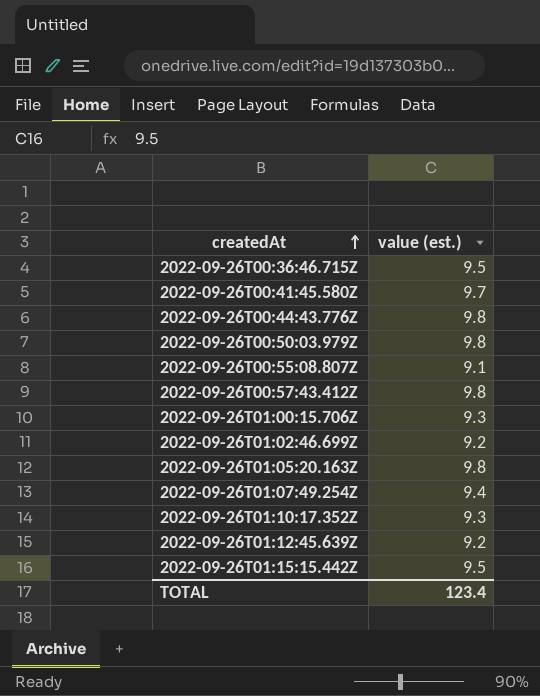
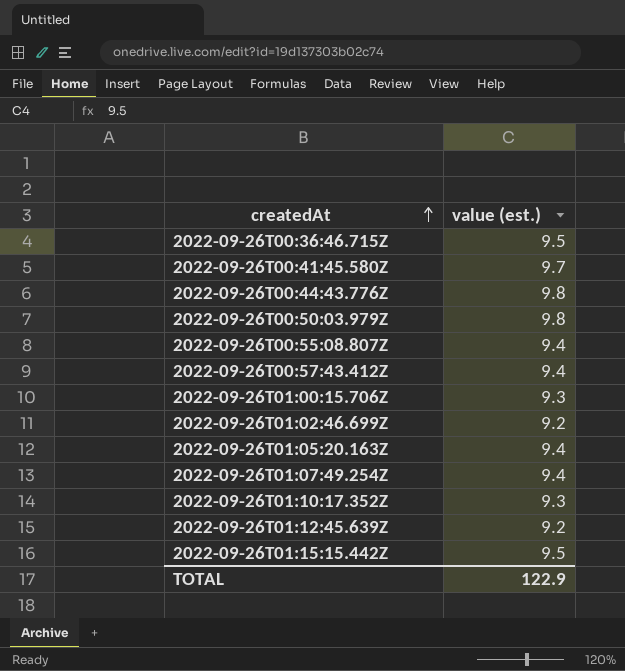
2022-09-26T00:55:08.807Z | value (est.): 9.1 -> 9.4
2022-09-26T00:57:43.412Z | value (est.): 9.8 -> 9.4
2022-09-26T01:05:20.163Z | value (est.): 9.8 -> 9.4
TOTAL | value (est.): 123.4 -> 122.9

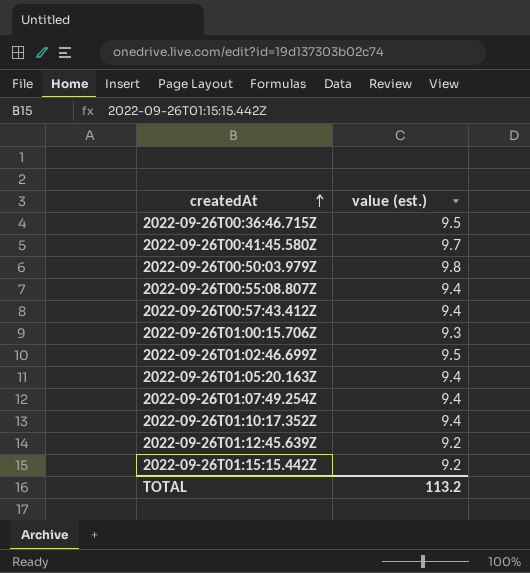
row 2022-09-26T00:44:43.776Z: 9.8 -> none
2022-09-26T01:02:46.699Z | value (est.): 9.2 -> 9.5
2022-09-26T01:10:17.352Z | value (est.): 9.3 -> 9.4
2022-09-26T01:15:15.442Z | value (est.): 9.5 -> 9.2
TOTAL | value (est.): 122.9 -> 113.2

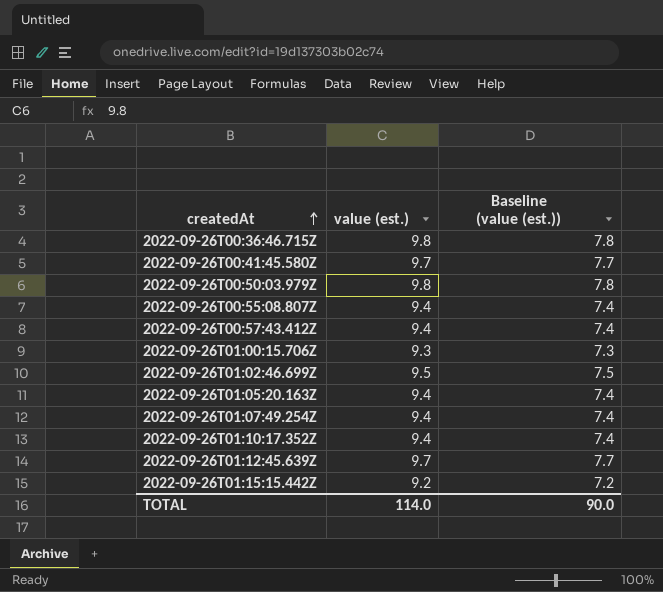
column Baseline (value (est.)) | formula: none -> [value (est.)] - 2
2022-09-26T00:36:46.715Z | value (est.): 9.5 -> 9.8
2022-09-26T01:12:45.639Z | value (est.): 9.2 -> 9.7
TOTAL | value (est.): 113.2 -> 114.0

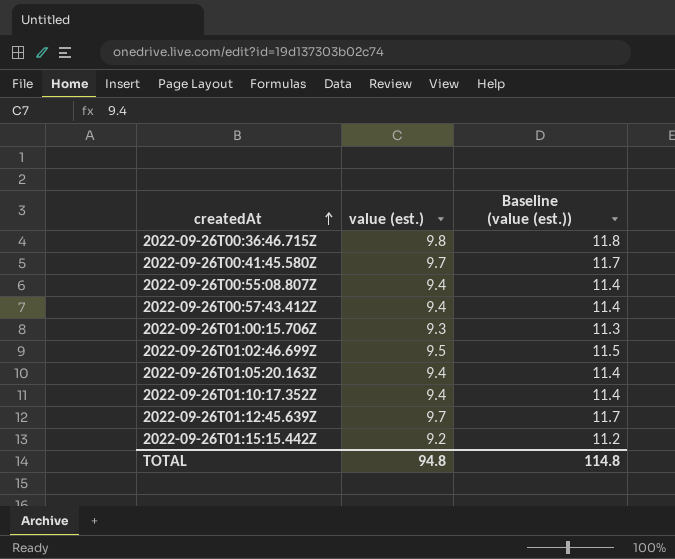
column Baseline (value (est.)) | formula: [value (est.)] - 2 -> [value (est.)] + 2
row 2022-09-26T00:50:03.979Z: 9.8 | 7.8 -> none
row 2022-09-26T01:07:49.254Z: 9.4 | 7.4 -> none
TOTAL | value (est.): 114.0 -> 94.8
TOTAL | Baseline (value (est.)): 90.0 -> 114.8

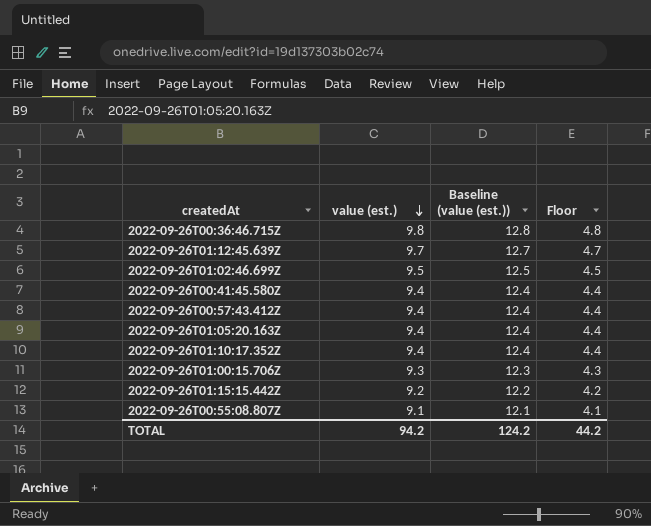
row order: createdAt ascending -> value (est.) descending
column Baseline (value (est.)) | formula: [value (est.)] + 2 -> [value (est.)] + 3
column Floor | formula: none -> [value (est.)] - 5
2022-09-26T00:41:45.580Z | value (est.): 9.7 -> 9.4
2022-09-26T00:55:08.807Z | value (est.): 9.4 -> 9.1
TOTAL | value (est.): 94.8 -> 94.2
TOTAL | Baseline (value (est.)): 114.8 -> 124.2

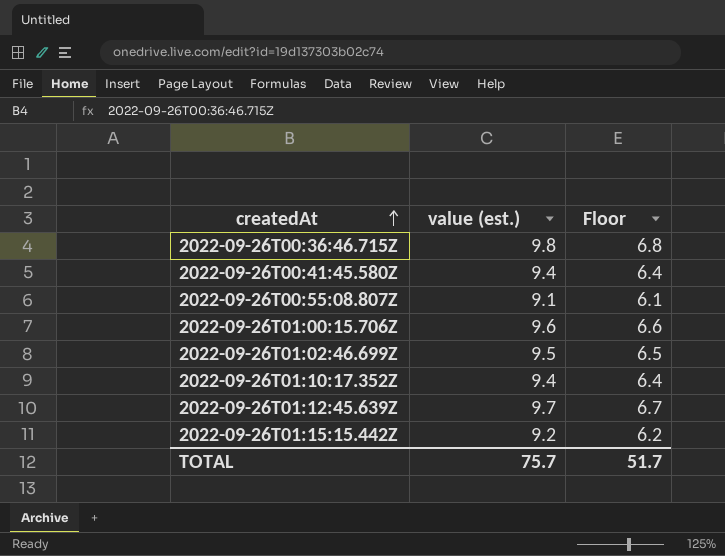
row order: value (est.) descending -> createdAt ascending
column Baseline (value (est.)) | formula: [value (est.)] + 3 -> none
column Floor | formula: [value (est.)] - 5 -> [value (est.)] - 3
row 2022-09-26T00:57:43.412Z: 9.4 | 12.4 | 4.4 -> none
row 2022-09-26T01:05:20.163Z: 9.4 | 12.4 | 4.4 -> none
2022-09-26T01:00:15.706Z | value (est.): 9.3 -> 9.6
TOTAL | value (est.): 94.2 -> 75.7
TOTAL | Floor: 44.2 -> 51.7

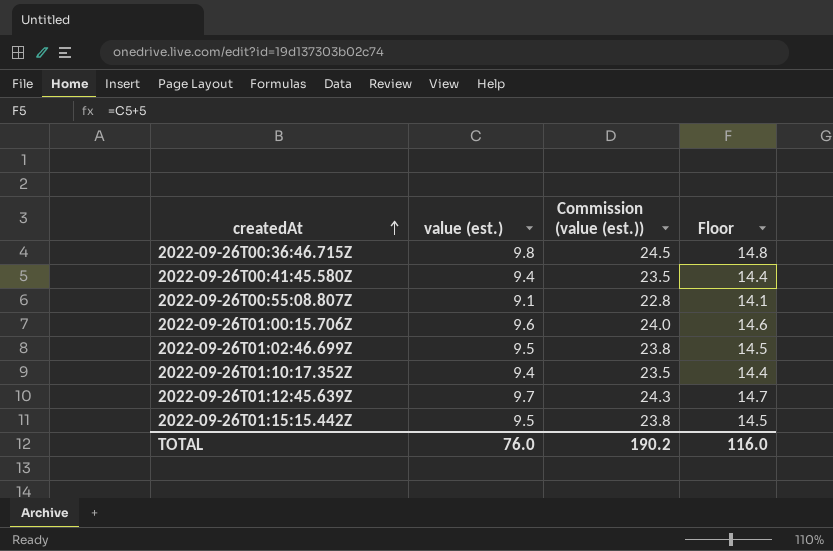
column Commission (value (est.)) | formula: none -> [value (est.)] * 2.5
column Floor | formula: [value (est.)] - 3 -> [value (est.)] + 5
2022-09-26T01:15:15.442Z | value (est.): 9.2 -> 9.5
TOTAL | value (est.): 75.7 -> 76.0
TOTAL | Floor: 51.7 -> 116.0

